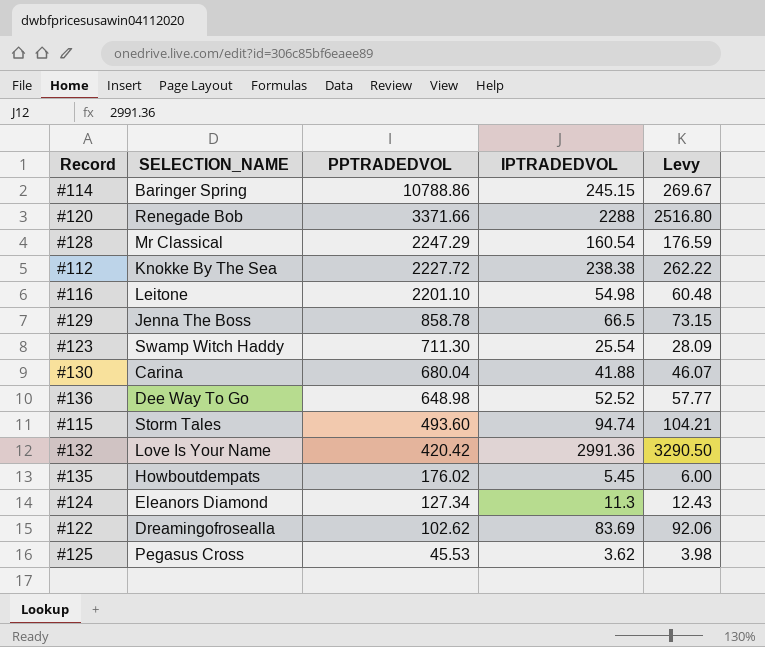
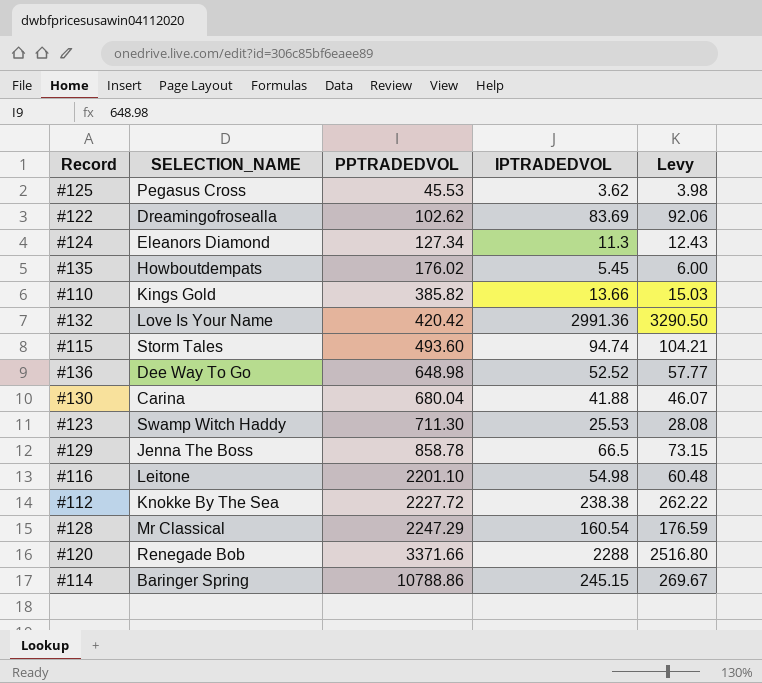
row order: PPTRADEDVOL descending -> PPTRADEDVOL ascending
row #110: none -> Kings Gold | 385.82 | 13.66 | 15.03
#123 | IPTRADEDVOL: 25.54 -> 25.53
#123 | Levy: 28.09 -> 28.08

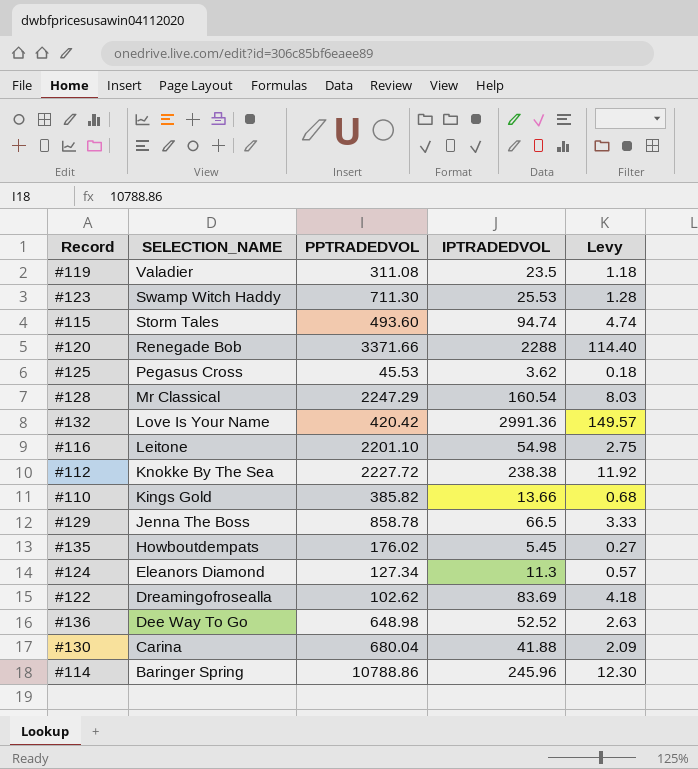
row order: PPTRADEDVOL ascending -> SELECTION_NAME descending
column Levy | formula: [IPTRADEDVOL] * 1.1 -> [IPTRADEDVOL] * 0.05
row #119: none -> Valadier | 311.08 | 23.5 | 1.18
#114 | IPTRADEDVOL: 245.15 -> 245.96

